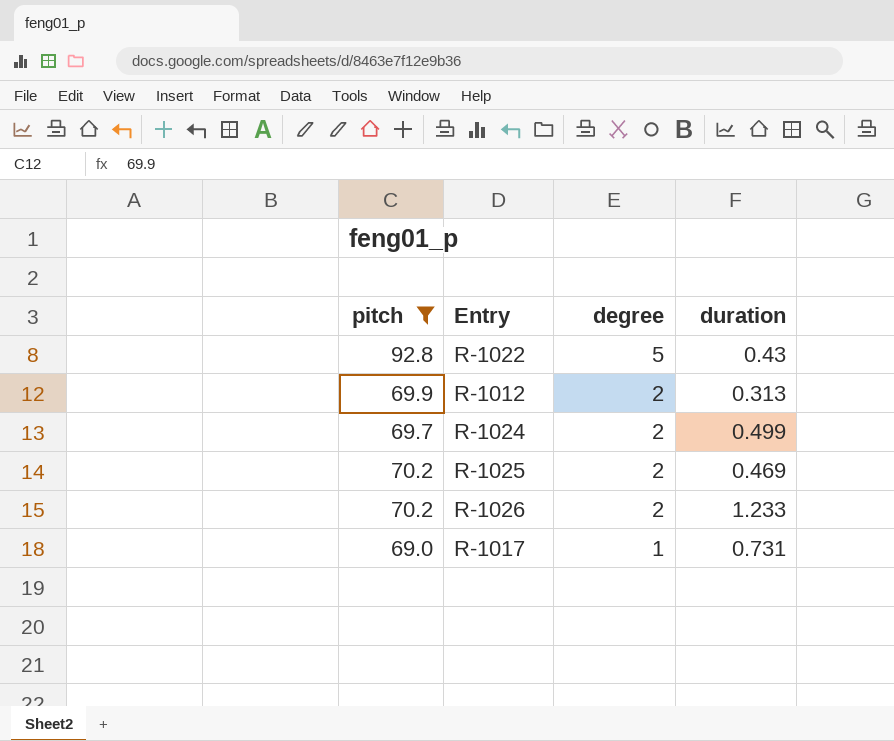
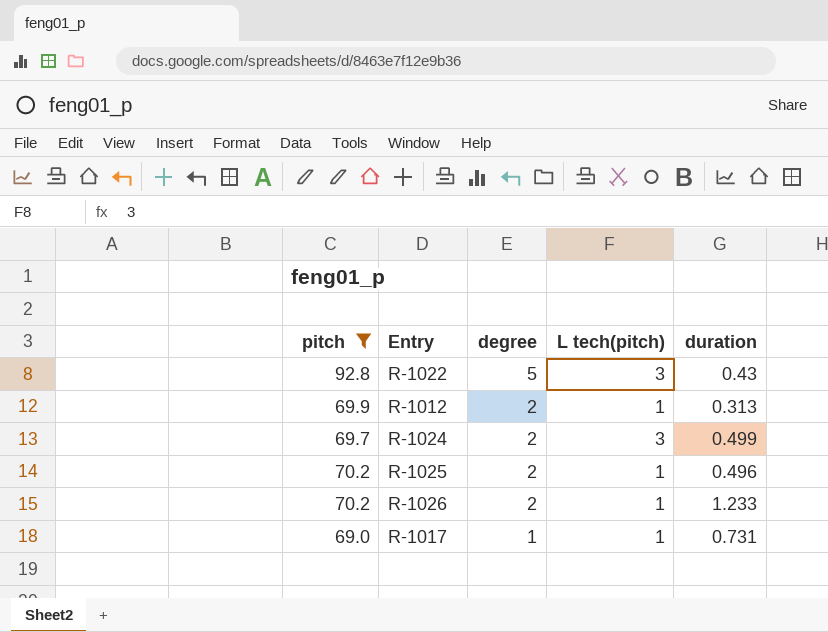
column L tech(pitch) | position: none -> 4
R-1025 | duration: 0.469 -> 0.496

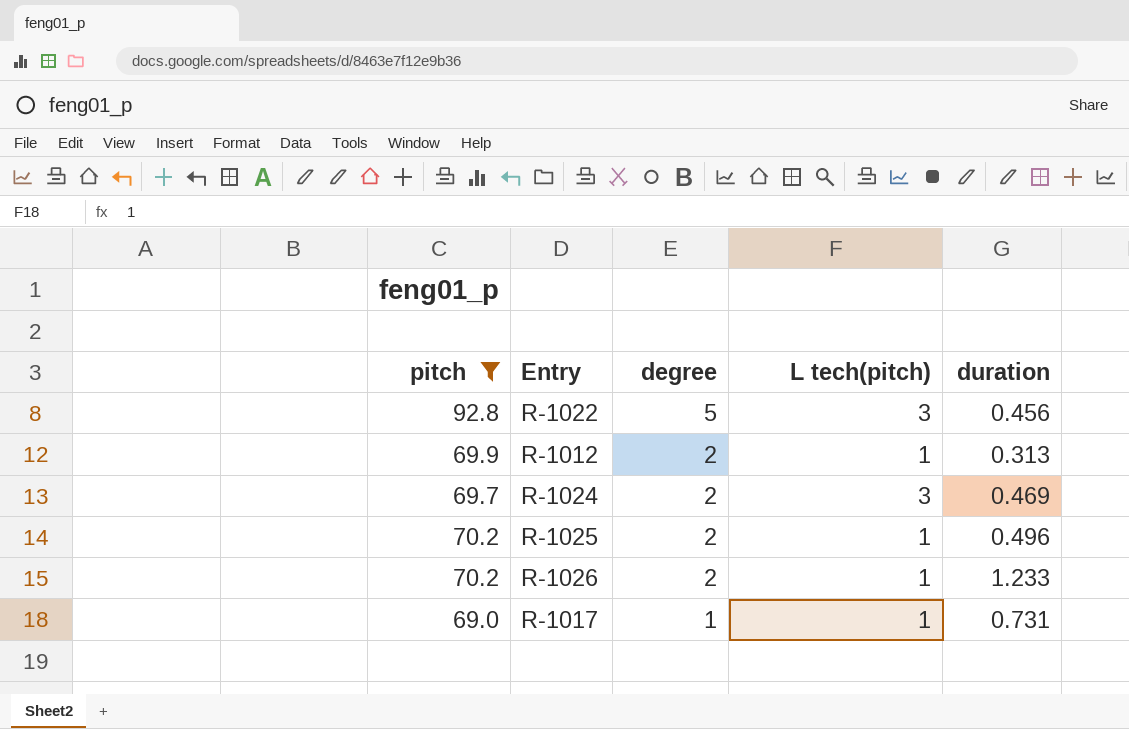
R-1022 | duration: 0.43 -> 0.456
R-1024 | duration: 0.499 -> 0.469

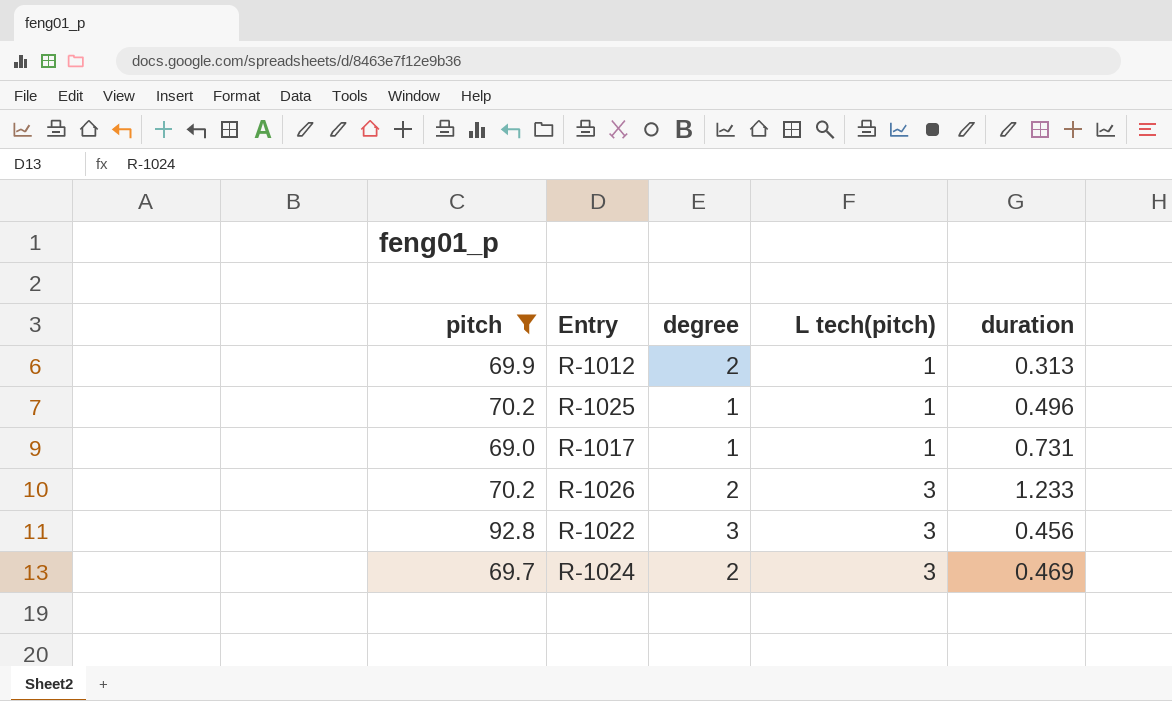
row order: degree descending -> L tech(pitch) ascending
R-1025 | degree: 2 -> 1
R-1026 | L tech(pitch): 1 -> 3
R-1022 | degree: 5 -> 3

